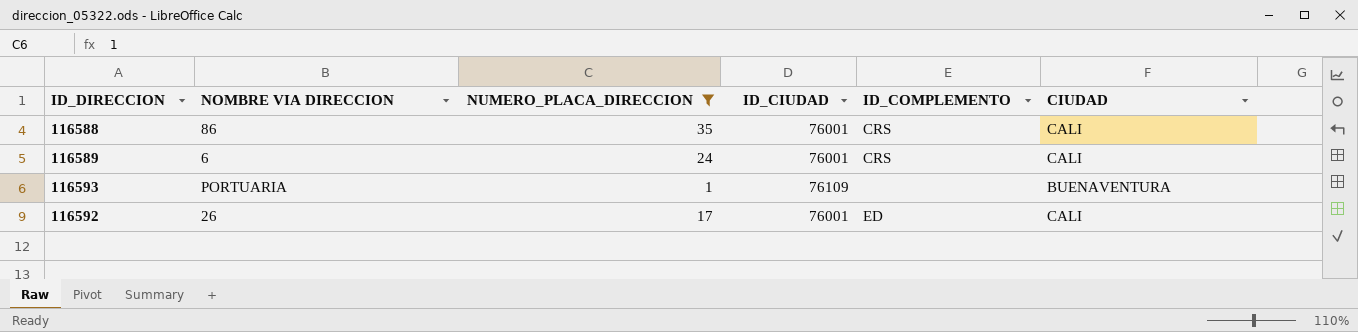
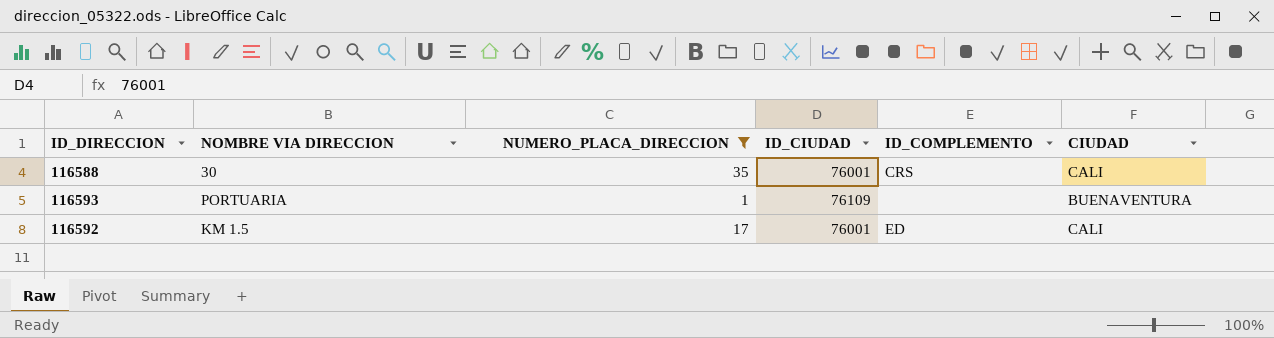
row 116589: 6 | 24 | 76001 | CRS | CALI -> none
116588 | NOMBRE VIA DIRECCION: 86 -> 30
116592 | NOMBRE VIA DIRECCION: 26 -> KM 1.5

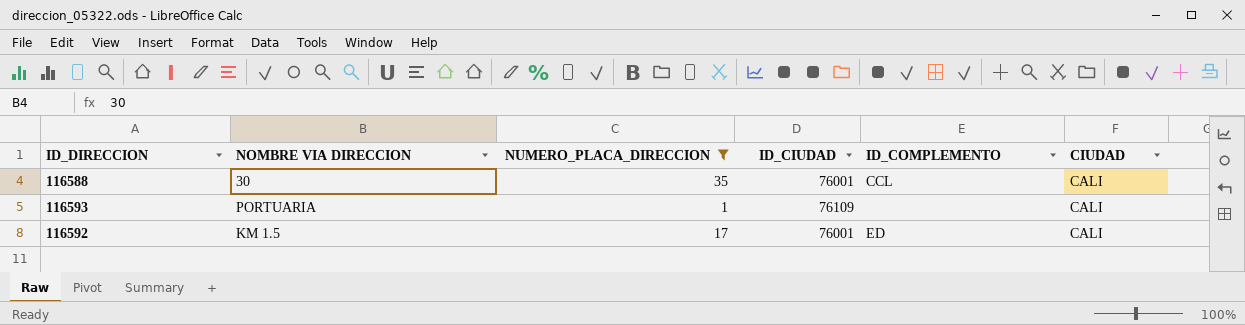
116588 | ID_COMPLEMENTO: CRS -> CCL
116593 | CIUDAD: BUENAVENTURA -> CALI

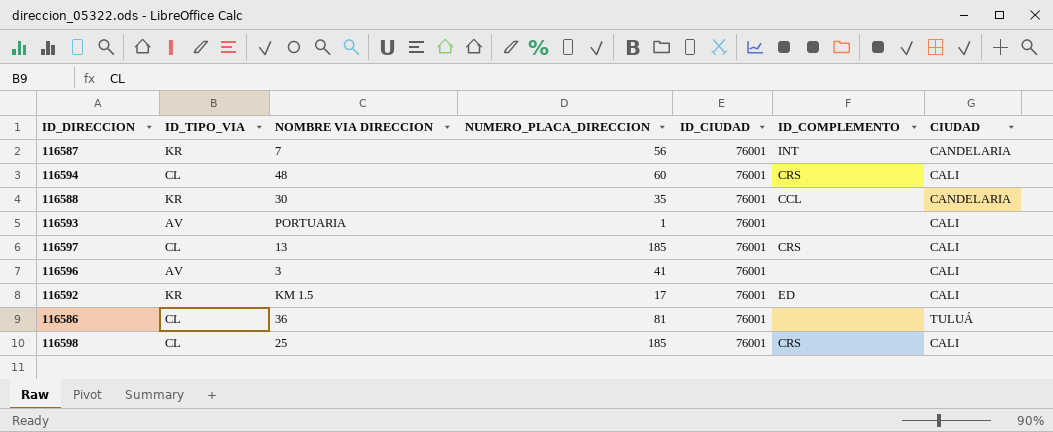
filter: NUMERO_PLACA_DIRECCION <= 35 -> none
column ID_TIPO_VIA | position: none -> 2
116588 | CIUDAD: CALI -> CANDELARIA
116593 | ID_CIUDAD: 76109 -> 76001

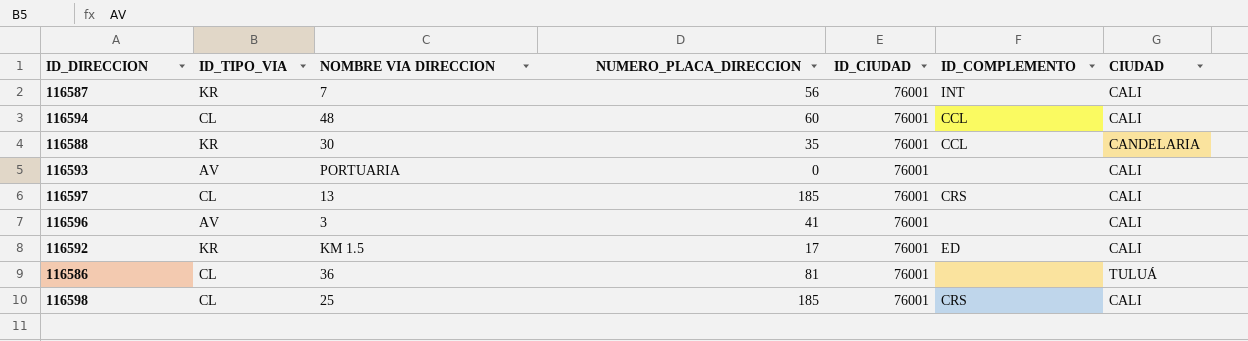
116587 | CIUDAD: CANDELARIA -> CALI
116594 | ID_COMPLEMENTO: CRS -> CCL
116593 | NUMERO_PLACA_DIRECCION: 1 -> 0

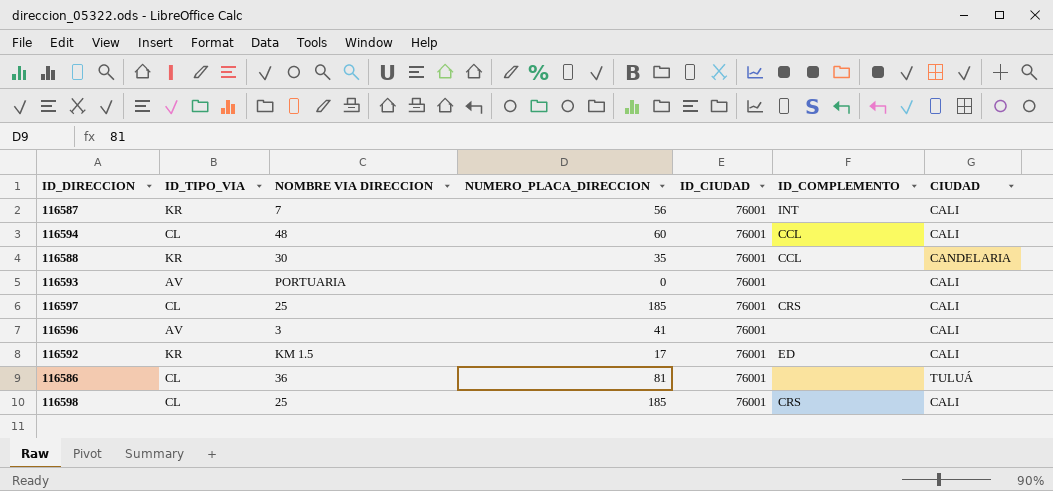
116597 | NOMBRE VIA DIRECCION: 13 -> 25

